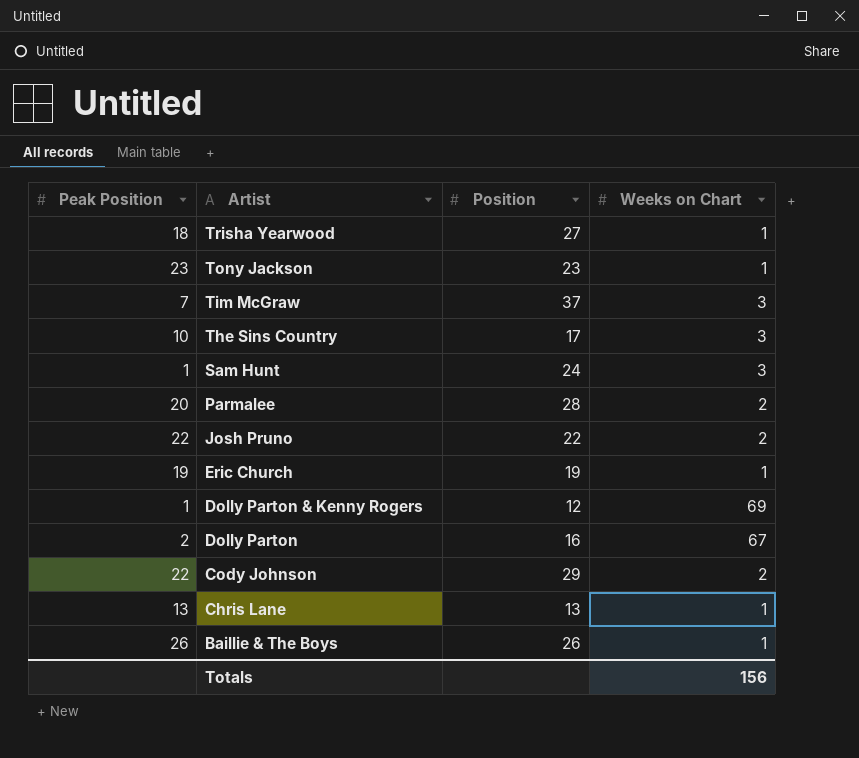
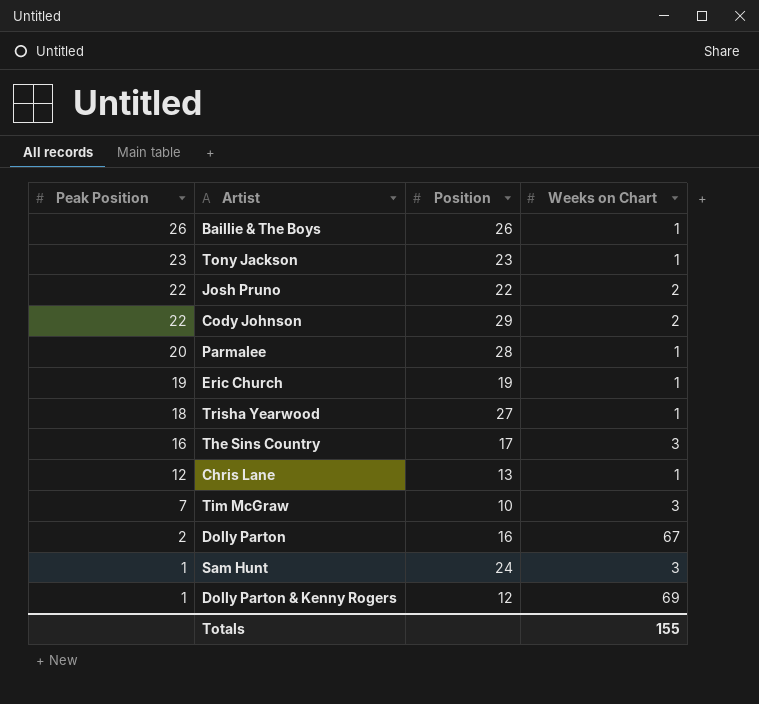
row order: Artist descending -> Peak Position descending
Parmalee | Weeks on Chart: 2 -> 1
The Sins Country | Peak Position: 10 -> 16
Chris Lane | Peak Position: 13 -> 12
Tim McGraw | Position: 37 -> 10
Totals | Weeks on Chart: 156 -> 155

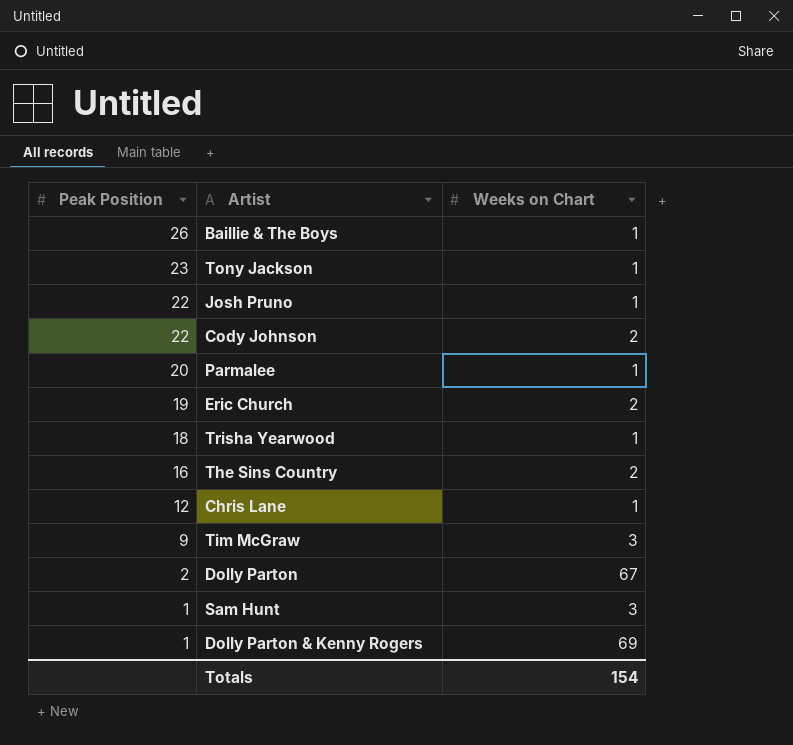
column Position | position: 3 -> none
Josh Pruno | Weeks on Chart: 2 -> 1
Eric Church | Weeks on Chart: 1 -> 2
The Sins Country | Weeks on Chart: 3 -> 2
Tim McGraw | Peak Position: 7 -> 9
Totals | Weeks on Chart: 155 -> 154

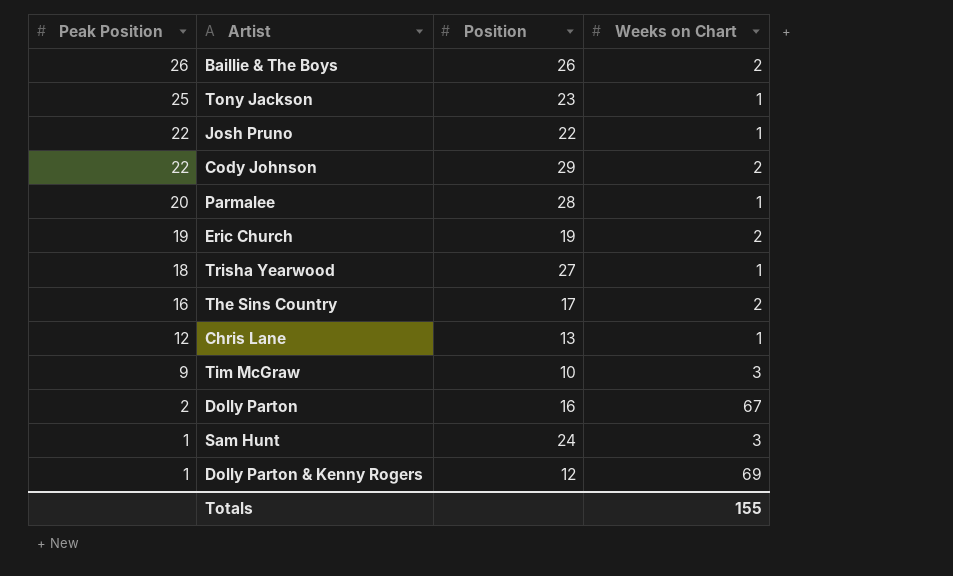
column Position | position: none -> 3
Baillie & The Boys | Weeks on Chart: 1 -> 2
Tony Jackson | Peak Position: 23 -> 25
Totals | Weeks on Chart: 154 -> 155

